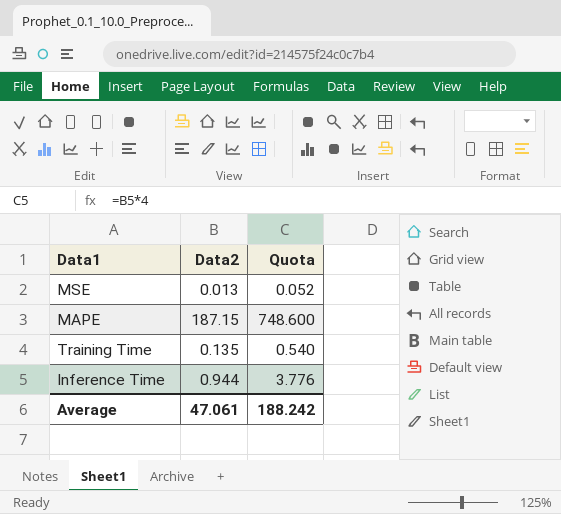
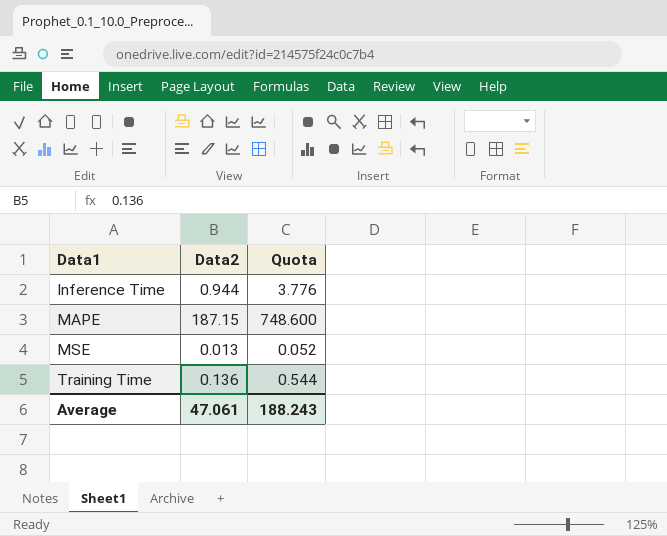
row order: none -> Data1 ascending
Training Time | Data2: 0.135 -> 0.136
Training Time | Quota: 0.540 -> 0.544
Average | Quota: 188.242 -> 188.243

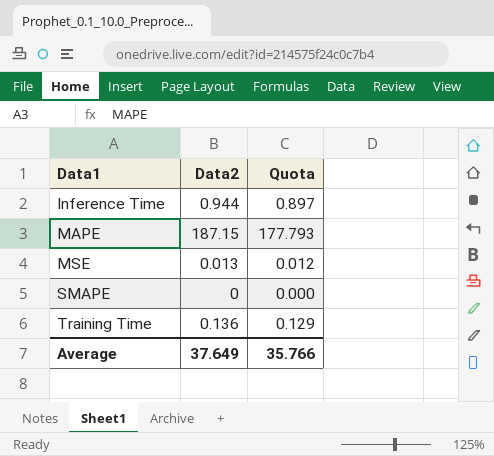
column Quota | formula: [Data2] * 4 -> [Data2] * 0.95
row SMAPE: none -> 0 | 0.000
Average | Data2: 47.061 -> 37.649
Average | Quota: 188.243 -> 35.766

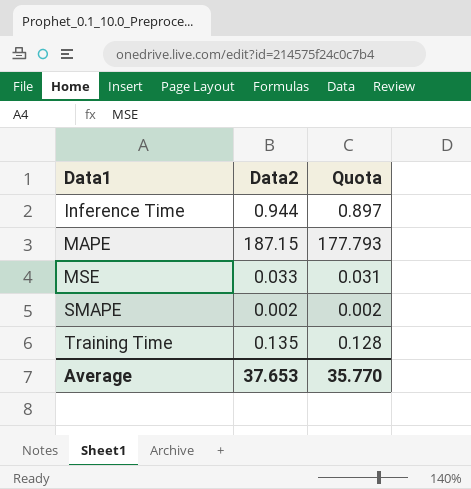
MSE | Data2: 0.013 -> 0.033
MSE | Quota: 0.012 -> 0.031
SMAPE | Data2: 0 -> 0.002
SMAPE | Quota: 0.000 -> 0.002
Training Time | Data2: 0.136 -> 0.135
Training Time | Quota: 0.129 -> 0.128
Average | Data2: 37.649 -> 37.653
Average | Quota: 35.766 -> 35.770

